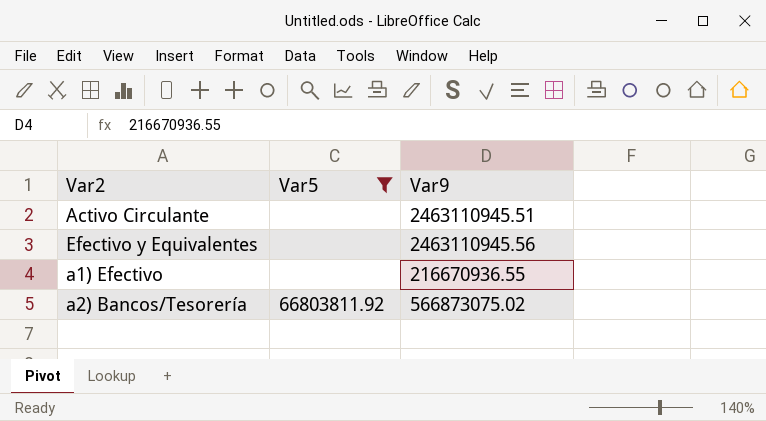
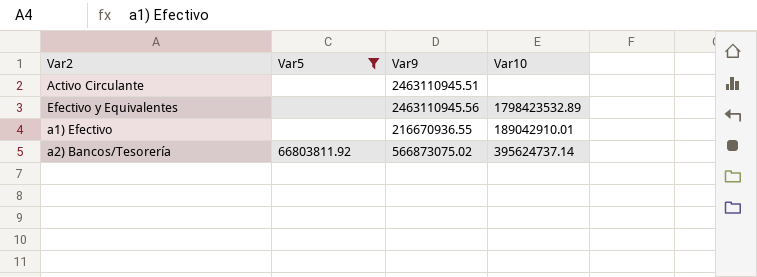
column Var10 | position: none -> 4

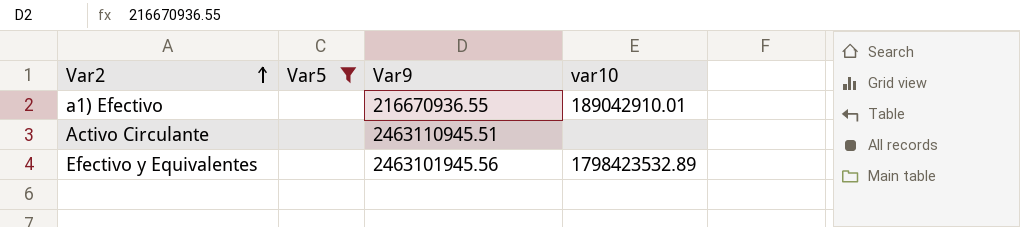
row order: none -> Var2 ascending
column name: Var10 -> var10
row a2) Bancos/Tesorería: 66803811.92 | 566873075.02 | 395624737.14 -> none
Efectivo y Equivalentes | Var9: 2463110945.56 -> 2463101945.56

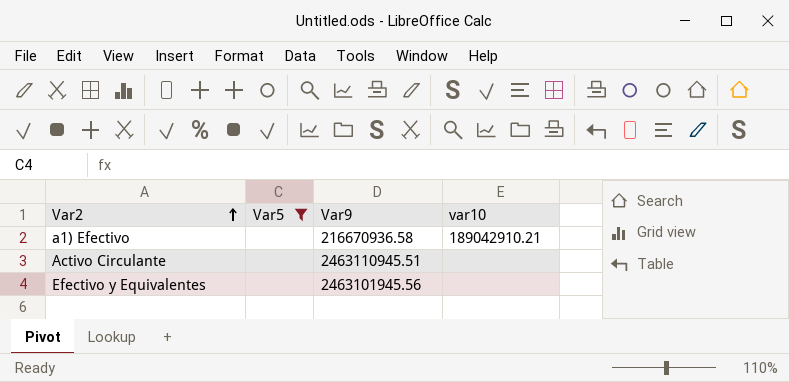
a1) Efectivo | Var9: 216670936.55 -> 216670936.58
a1) Efectivo | var10: 189042910.01 -> 189042910.21
Efectivo y Equivalentes | var10: 1798423532.89 -> none

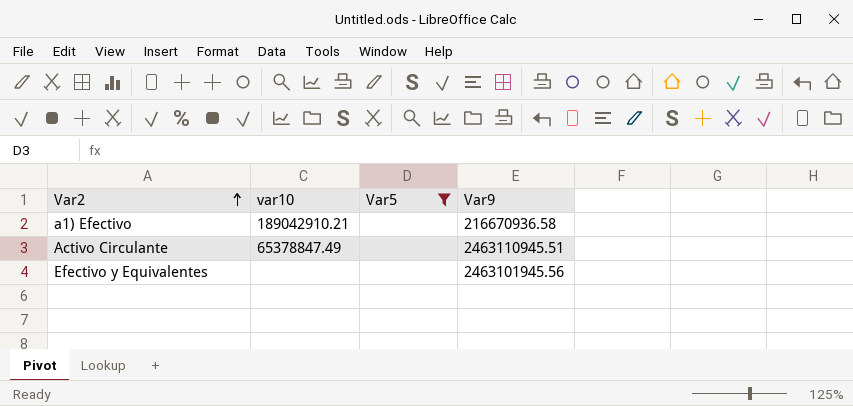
column var10 | position: 4 -> 2
Activo Circulante | var10: none -> 65378847.49

